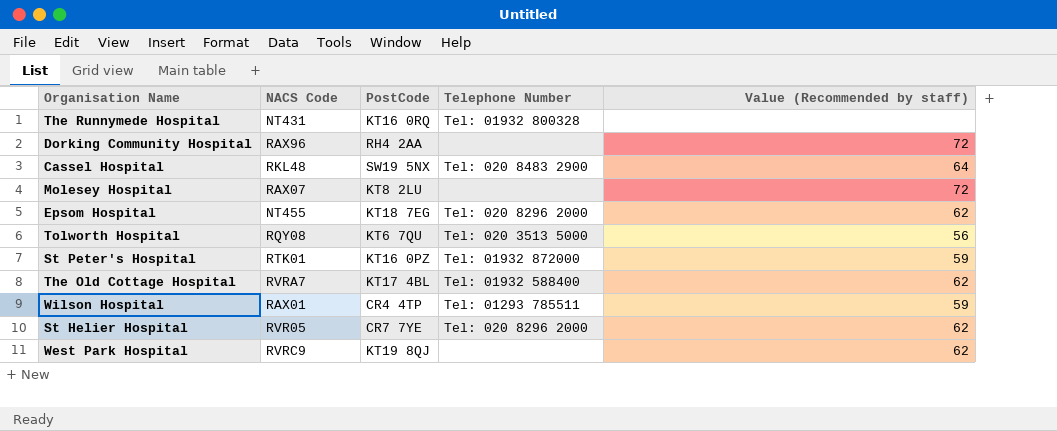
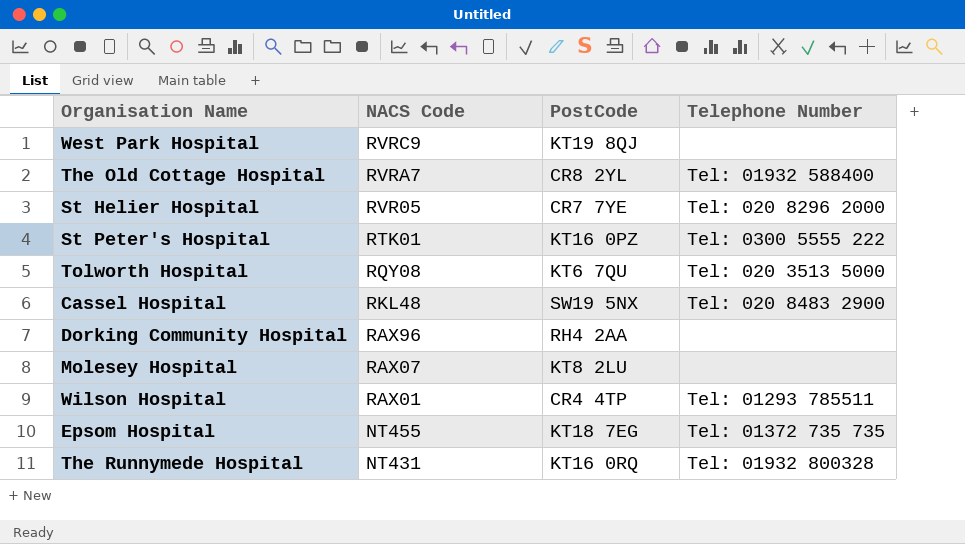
row order: none -> NACS Code descending
column Value (Recommended by staff) | position: 5 -> none
The Old Cottage Hospital | PostCode: KT17 4BL -> CR8 2YL
St Peter's Hospital | Telephone Number: Tel: 01932 872000 -> Tel: 0300 5555 222
Epsom Hospital | Telephone Number: Tel: 020 8296 2000 -> Tel: 01372 735 735

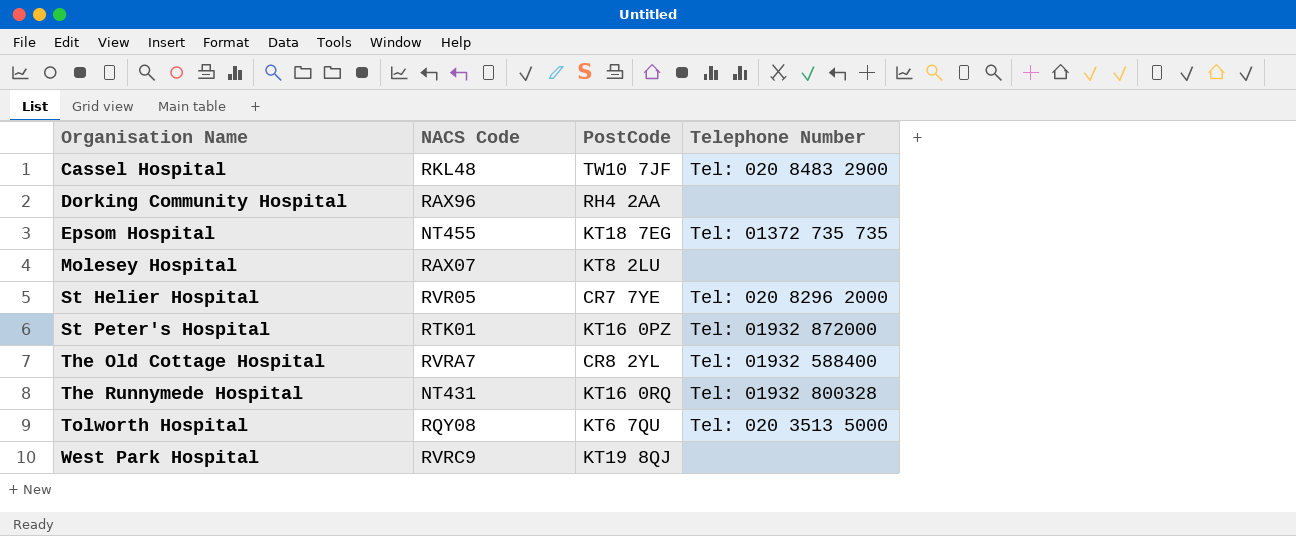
row order: NACS Code descending -> Organisation Name ascending
row Wilson Hospital: RAX01 | CR4 4TP | Tel: 01293 785511 -> none
Cassel Hospital | PostCode: SW19 5NX -> TW10 7JF
St Peter's Hospital | Telephone Number: Tel: 0300 5555 222 -> Tel: 01932 872000

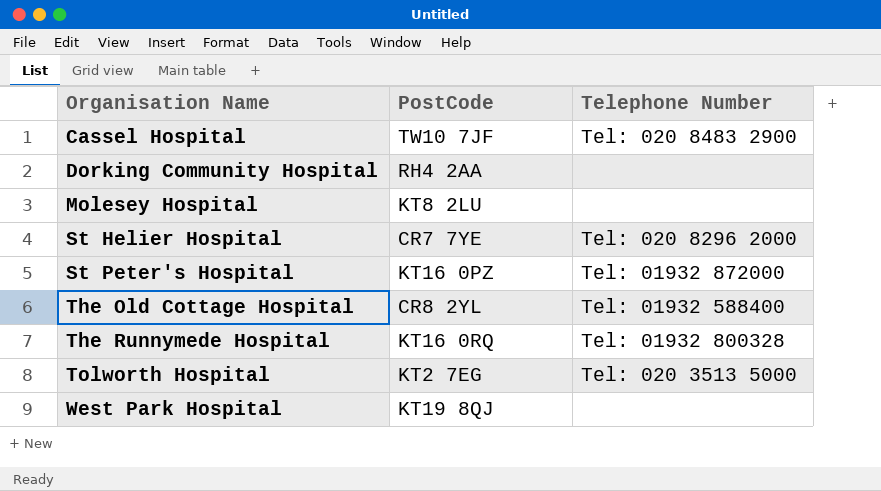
column NACS Code | position: 2 -> none
row Epsom Hospital: NT455 | KT18 7EG | Tel: 01372 735 735 -> none
Tolworth Hospital | PostCode: KT6 7QU -> KT2 7EG

